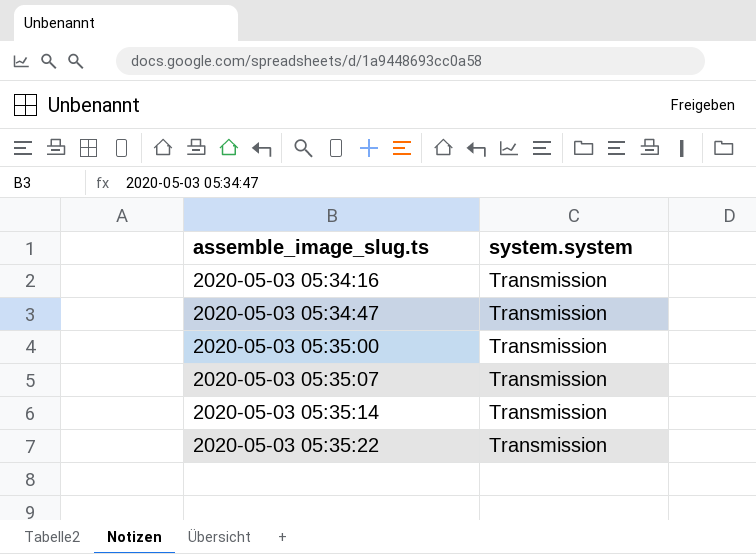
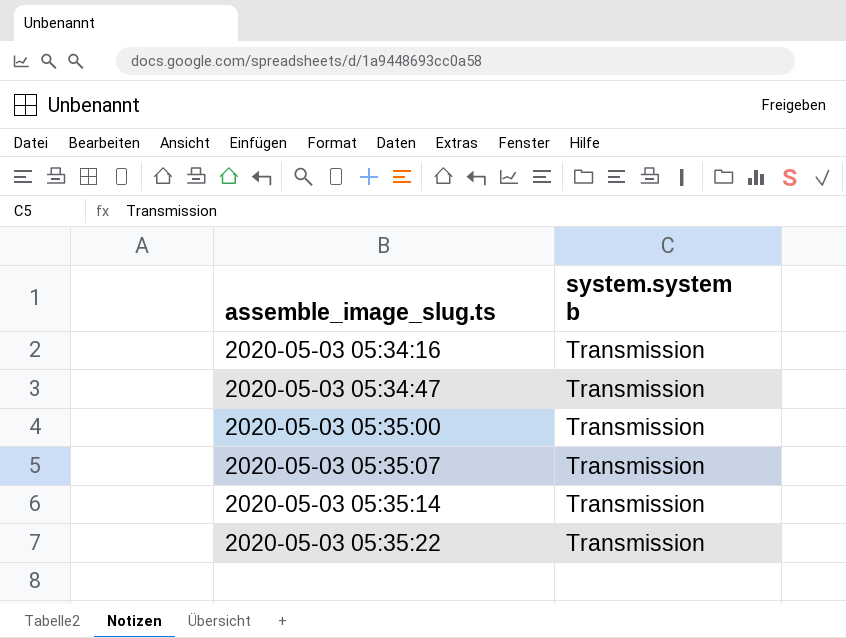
column name: system.system -> system.system b

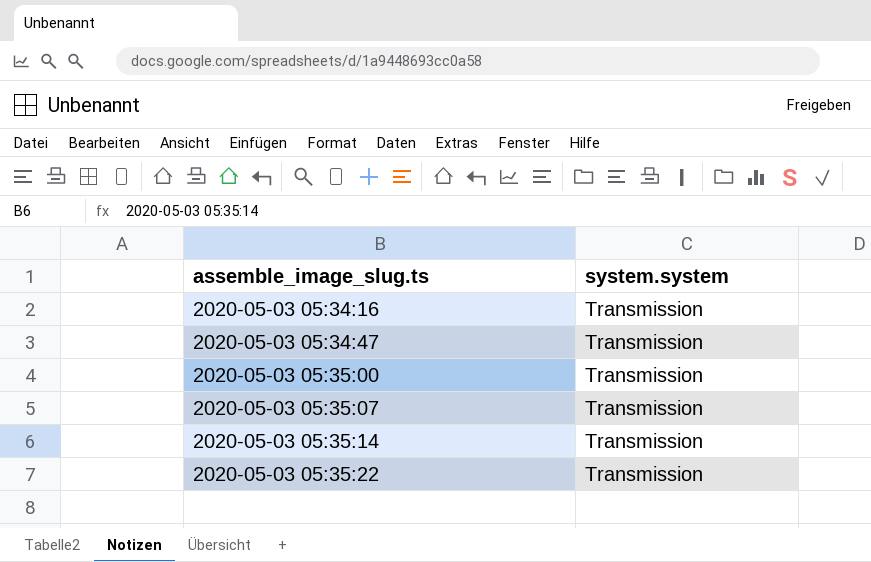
column name: system.system b -> system.system

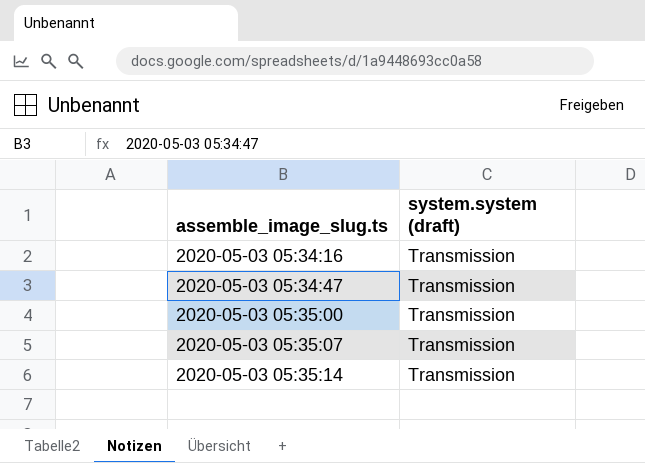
column name: system.system -> system.system (draft)
row 2020-05-03 05:35:22: Transmission -> none

